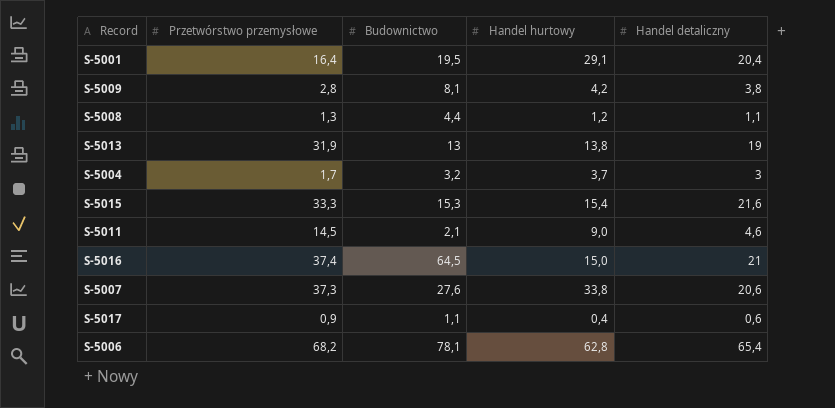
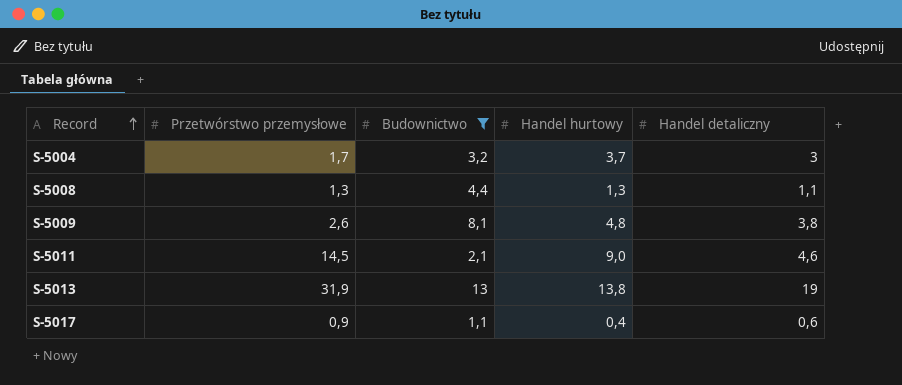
filter: none -> Budownictwo <= 13
row order: none -> Record ascending
S-5008 | Handel hurtowy: 1,2 -> 1,3
S-5009 | Przetwórstwo przemysłowe: 2,8 -> 2,6
S-5009 | Handel hurtowy: 4,2 -> 4,8

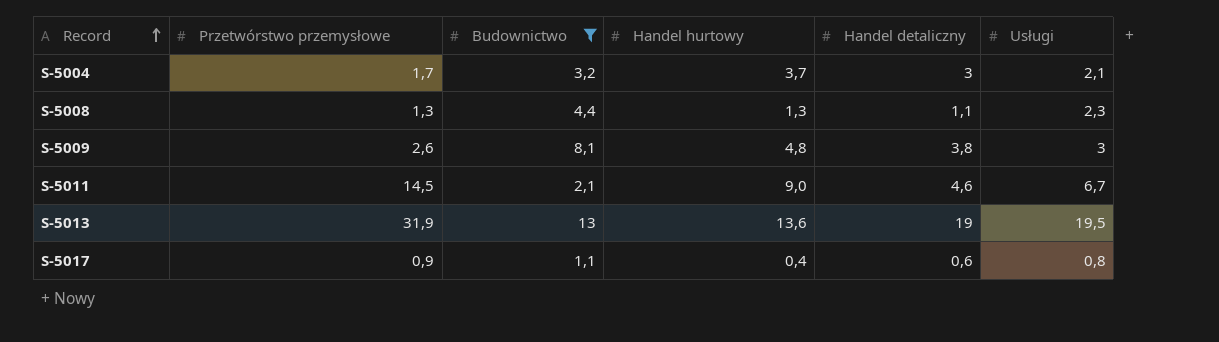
column Usługi | position: none -> 6
S-5013 | Handel hurtowy: 13,8 -> 13,6

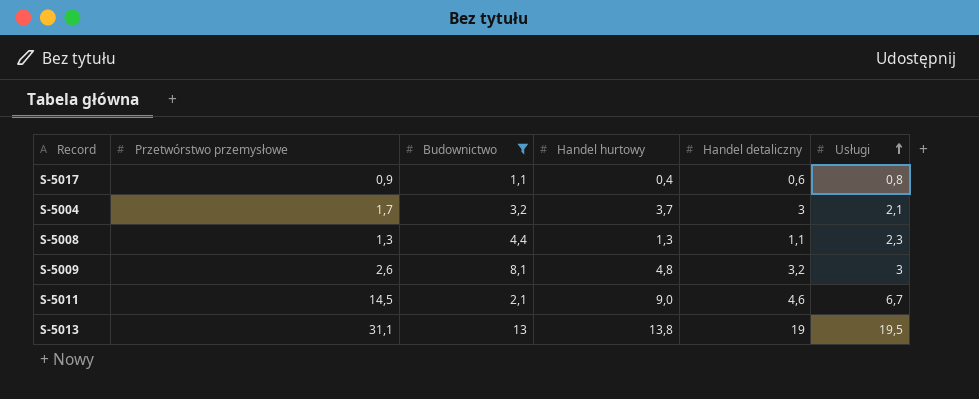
row order: Record ascending -> Usługi ascending
S-5009 | Handel detaliczny: 3,8 -> 3,2
S-5013 | Przetwórstwo przemysłowe: 31,9 -> 31,1
S-5013 | Handel hurtowy: 13,6 -> 13,8

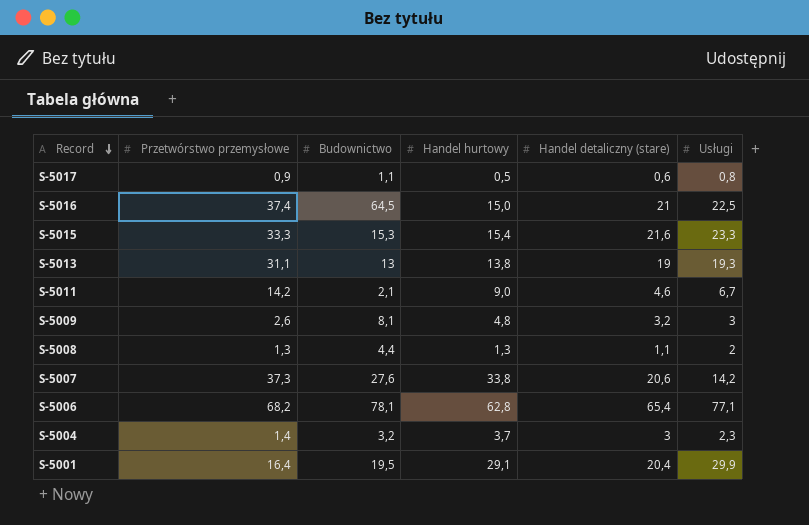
filter: Budownictwo <= 13 -> none
row order: Usługi ascending -> Record descending
column name: Handel detaliczny -> Handel detaliczny (stare)
S-5017 | Handel hurtowy: 0,4 -> 0,5
S-5013 | Usługi: 19,5 -> 19,3
S-5011 | Przetwórstwo przemysłowe: 14,5 -> 14,2
S-5008 | Usługi: 2,3 -> 2
S-5004 | Przetwórstwo przemysłowe: 1,7 -> 1,4
S-5004 | Usługi: 2,1 -> 2,3

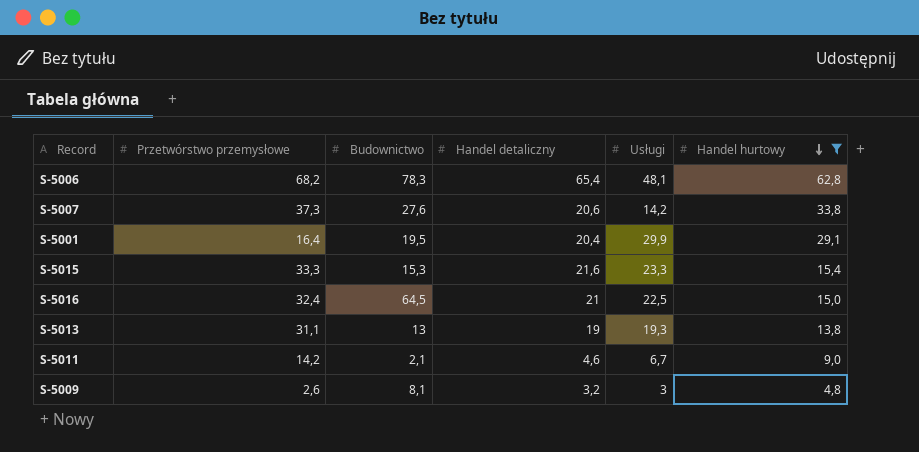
filter: none -> Handel hurtowy >= 4,8
row order: Record descending -> Handel hurtowy descending
column name: Handel detaliczny (stare) -> Handel detaliczny
column Handel hurtowy | position: 4 -> 6
S-5006 | Budownictwo: 78,1 -> 78,3
S-5006 | Usługi: 77,1 -> 48,1
S-5016 | Przetwórstwo przemysłowe: 37,4 -> 32,4

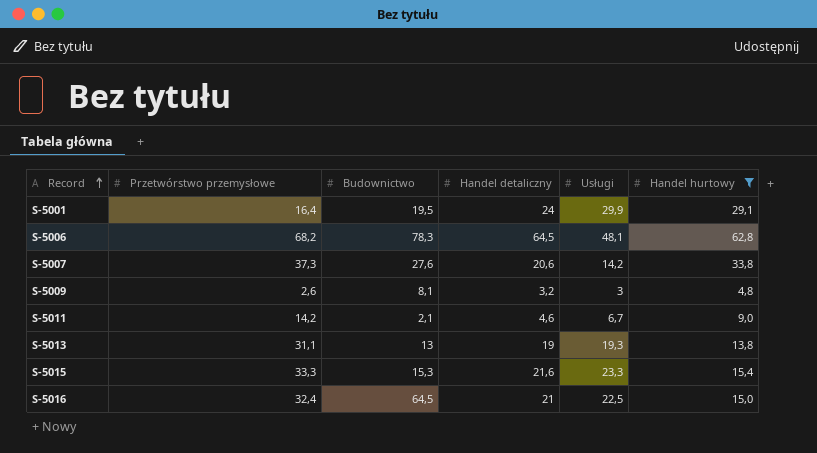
row order: Handel hurtowy descending -> Record ascending
S-5001 | Handel detaliczny: 20,4 -> 24
S-5006 | Handel detaliczny: 65,4 -> 64,5

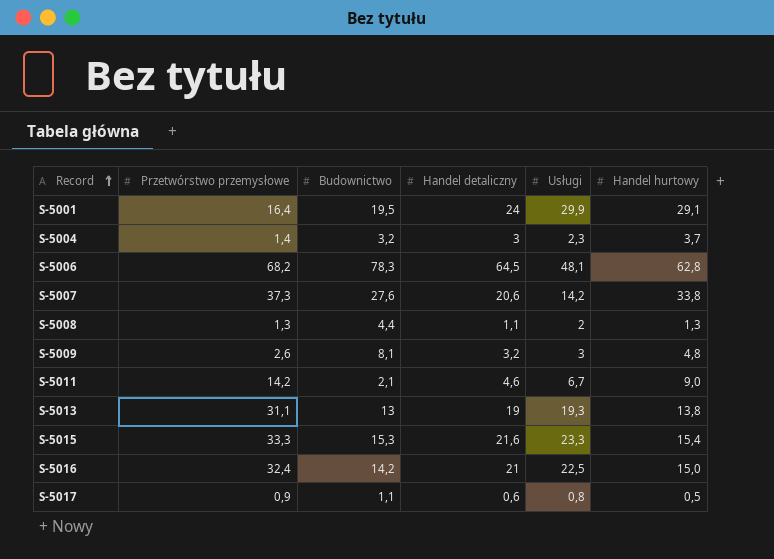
filter: Handel hurtowy >= 4,8 -> none
S-5016 | Budownictwo: 64,5 -> 14,2

